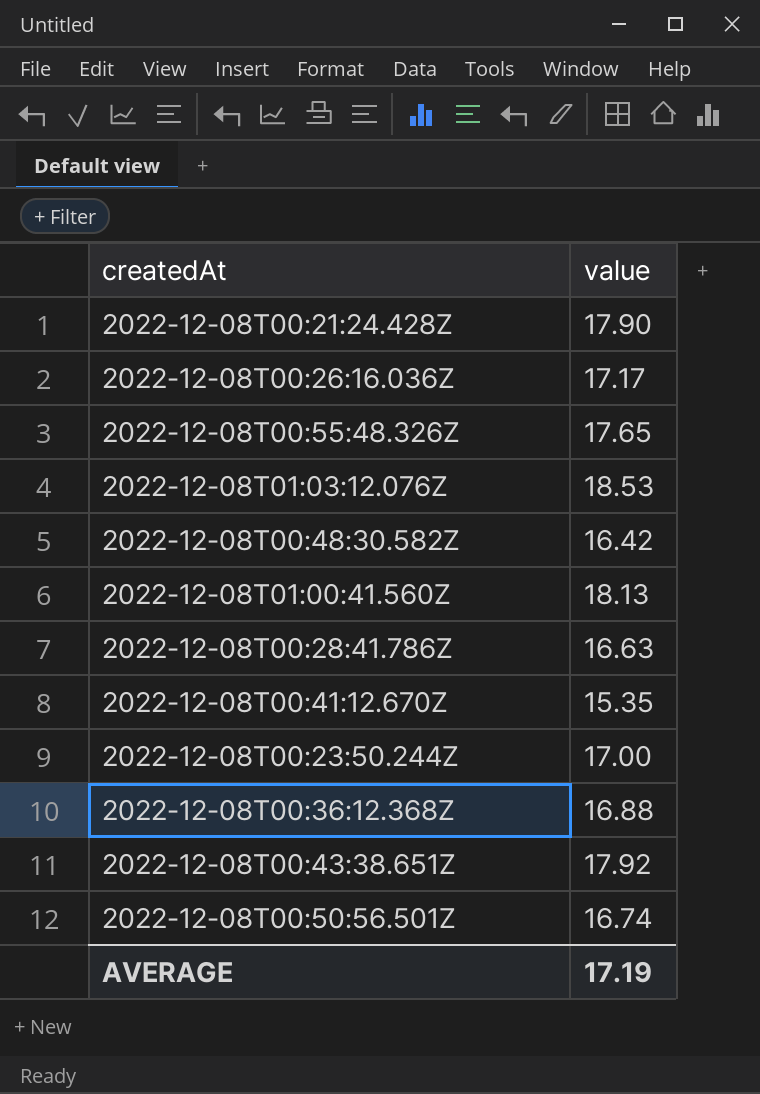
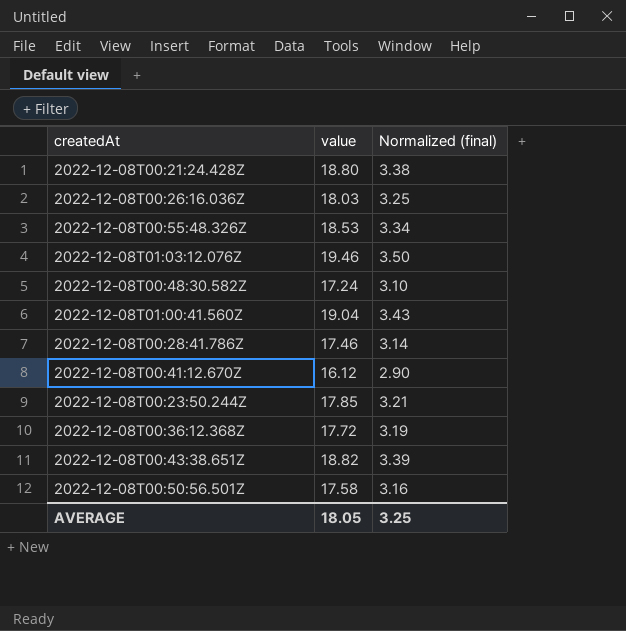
column Normalized (final) | formula: none -> [value] * 0.18
2022-12-08T00:21:24.428Z | value: 17.90 -> 18.80
2022-12-08T00:26:16.036Z | value: 17.17 -> 18.03
2022-12-08T00:55:48.326Z | value: 17.65 -> 18.53
2022-12-08T01:03:12.076Z | value: 18.53 -> 19.46
2022-12-08T00:48:30.582Z | value: 16.42 -> 17.24
2022-12-08T01:00:41.560Z | value: 18.13 -> 19.04
2022-12-08T00:28:41.786Z | value: 16.63 -> 17.46
2022-12-08T00:41:12.670Z | value: 15.35 -> 16.12
2022-12-08T00:23:50.244Z | value: 17.00 -> 17.85
2022-12-08T00:36:12.368Z | value: 16.88 -> 17.72
2022-12-08T00:43:38.651Z | value: 17.92 -> 18.82
2022-12-08T00:50:56.501Z | value: 16.74 -> 17.58
AVERAGE | value: 17.19 -> 18.05

